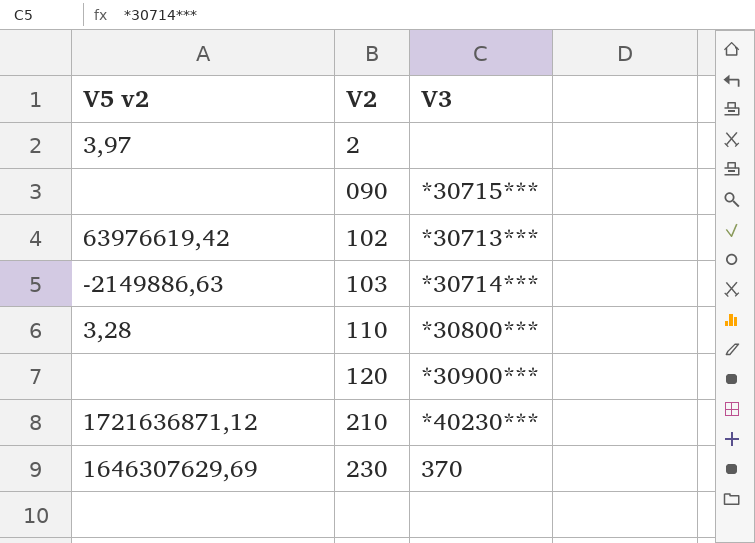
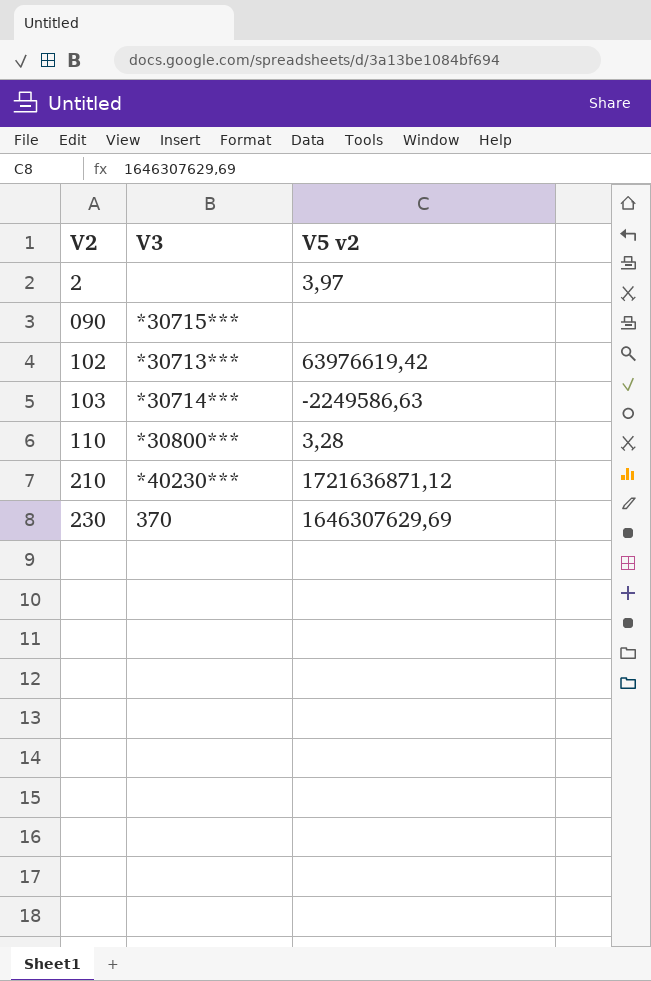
column V5 v2 | position: 1 -> 3
row 120: none | *30900*** -> none
103 | V5 v2: -2149886,63 -> -2249586,63

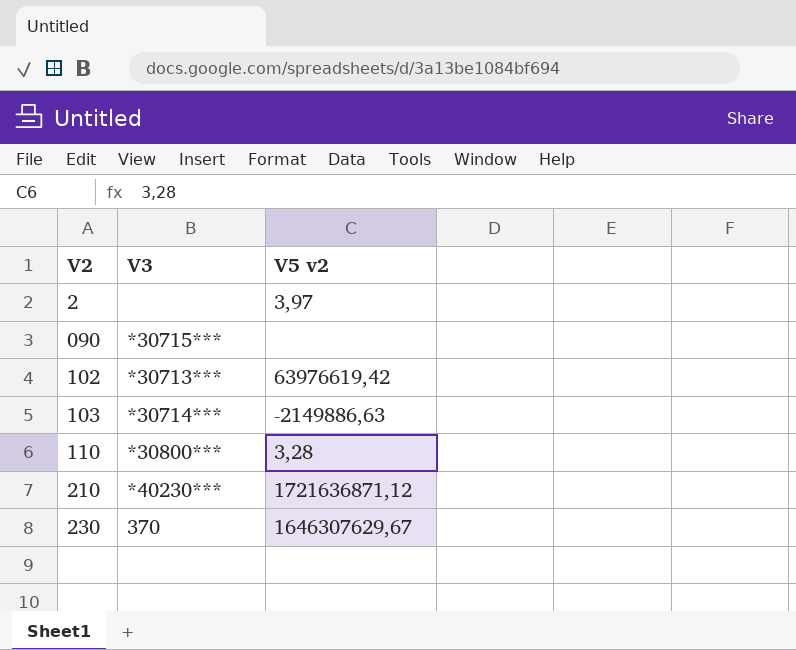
103 | V5 v2: -2249586,63 -> -2149886,63
230 | V5 v2: 1646307629,69 -> 1646307629,67

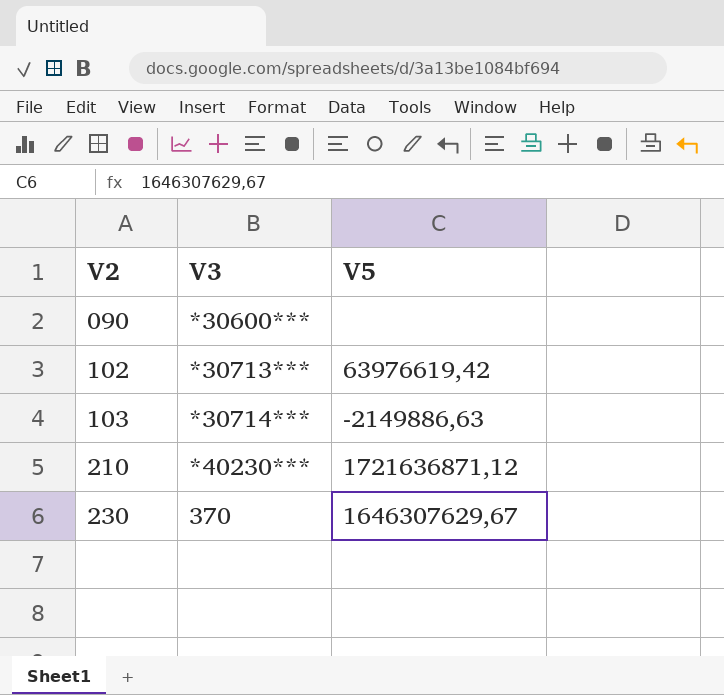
column name: V5 v2 -> V5
row 2: none | 3,97 -> none
row 110: *30800*** | 3,28 -> none
090 | V3: *30715*** -> *30600***

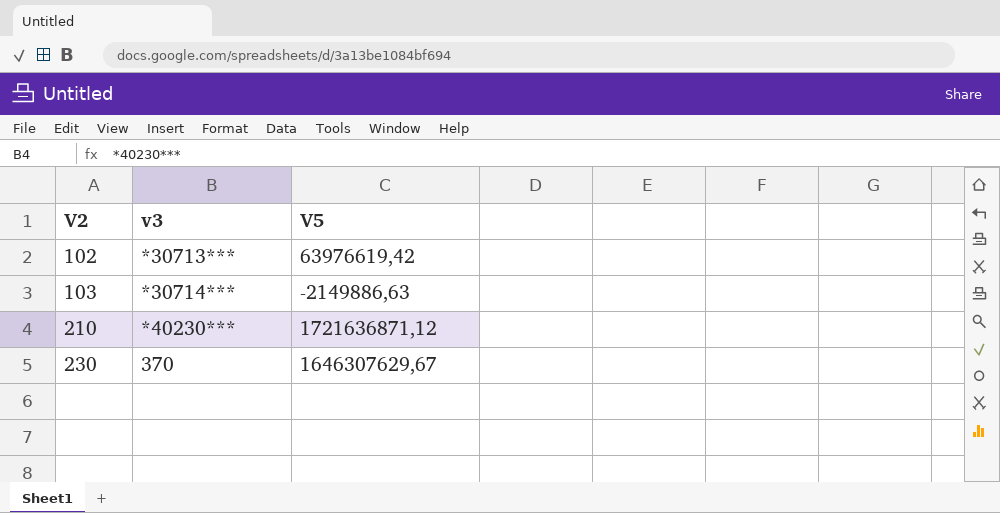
column name: V3 -> v3
row 090: *30600*** | none -> none

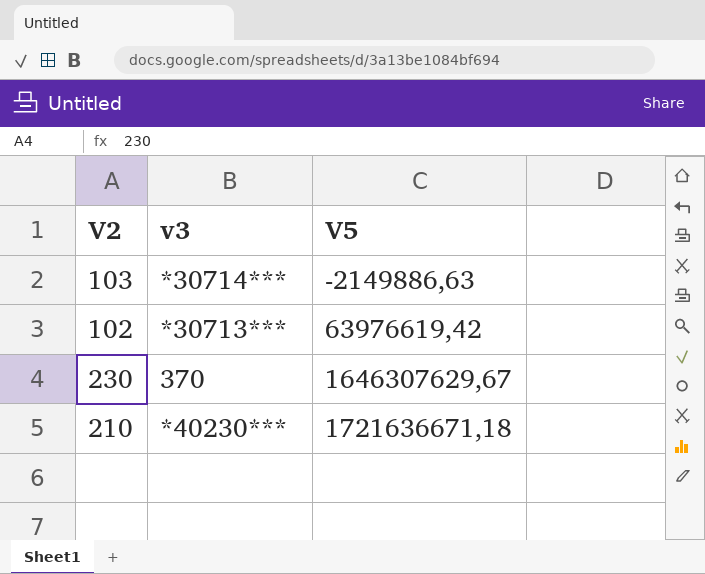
row order: V2 ascending -> V5 ascending
210 | V5: 1721636871,12 -> 1721636671,18

